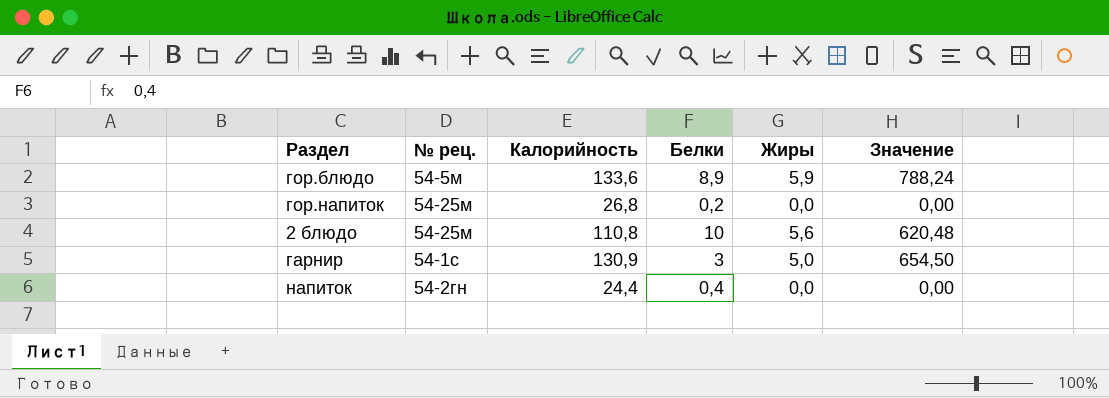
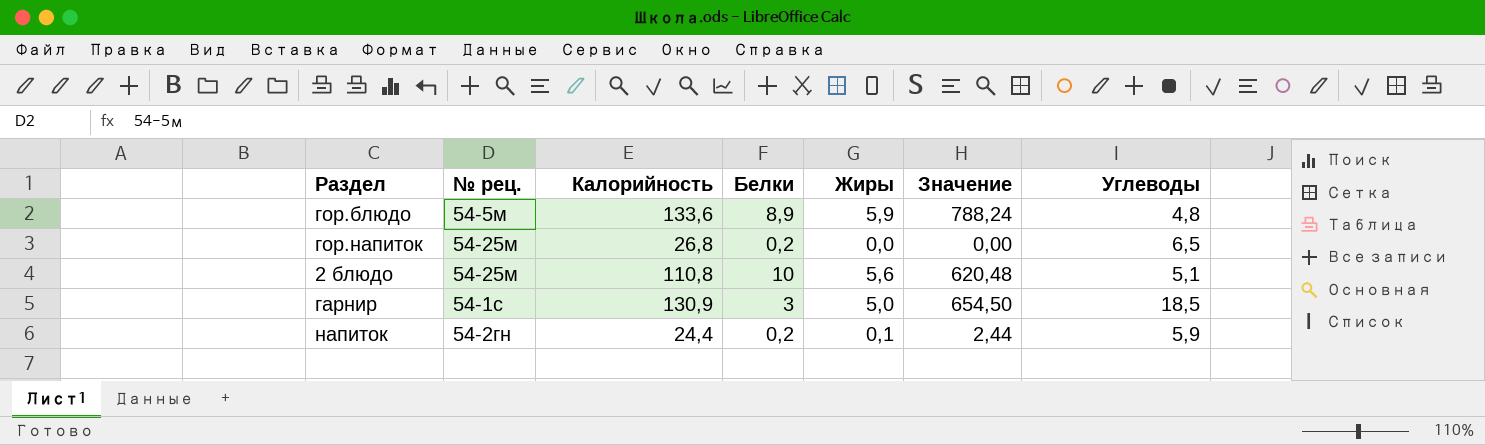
column Углеводы | position: none -> 7
напиток | Белки: 0,4 -> 0,2
напиток | Жиры: 0,0 -> 0,1
напиток | Значение: 0,00 -> 2,44

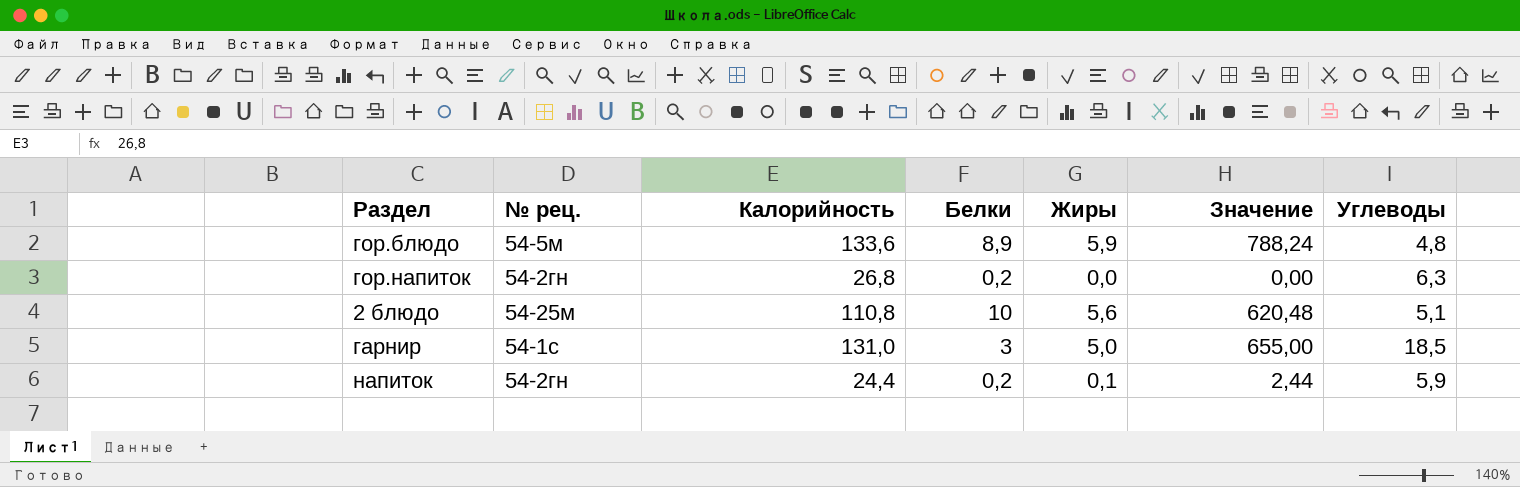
гор.напиток | № рец.: 54-25м -> 54-2гн
гор.напиток | Углеводы: 6,5 -> 6,3
гарнир | Калорийность: 130,9 -> 131,0
гарнир | Значение: 654,50 -> 655,00

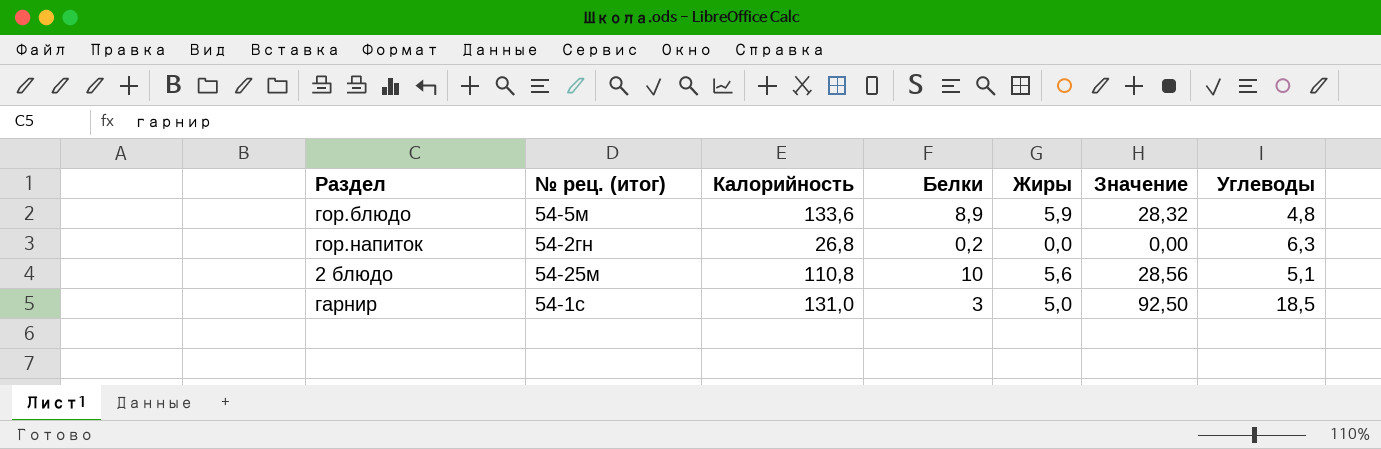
column name: № рец. -> № рец. (итог)
column Значение | formula: [Калорийность] * [Жиры] -> [Жиры] * [Углеводы]
row напиток: 54-2гн | 24,4 | 0,2 | 0,1 | 2,44 | 5,9 -> none

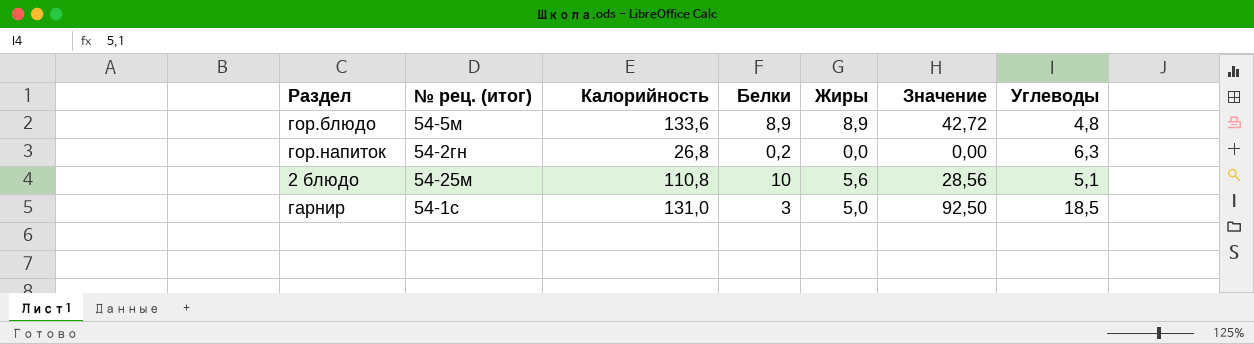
гор.блюдо | Жиры: 5,9 -> 8,9
гор.блюдо | Значение: 28,32 -> 42,72

